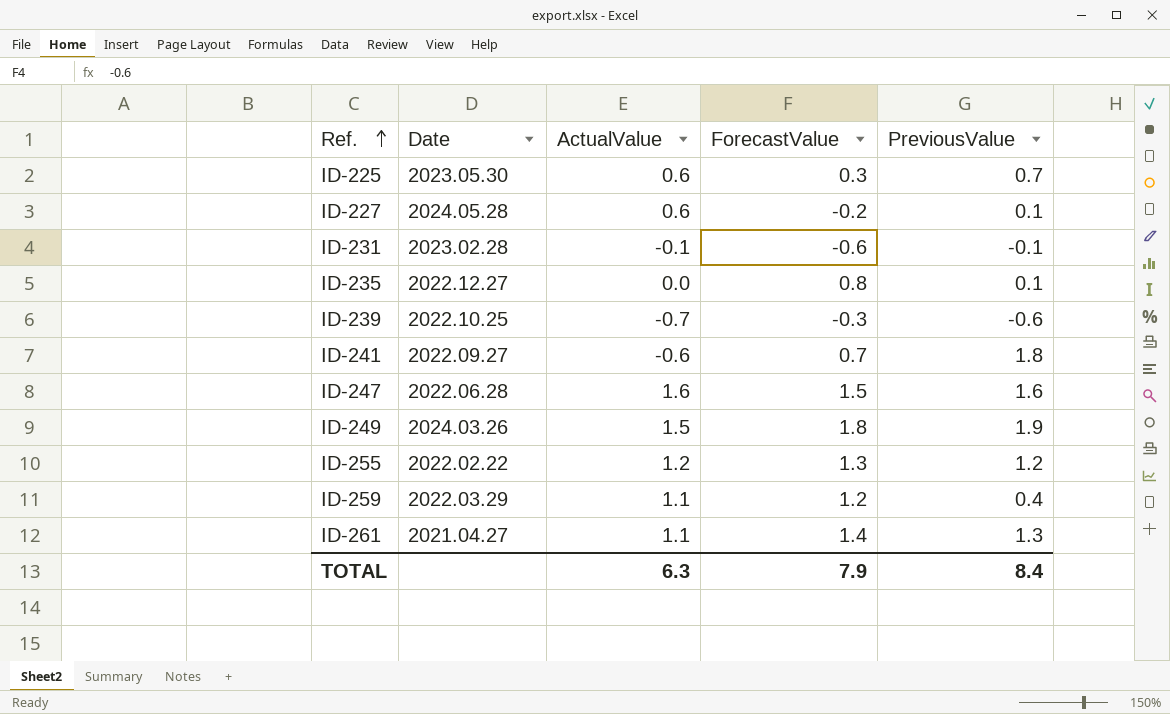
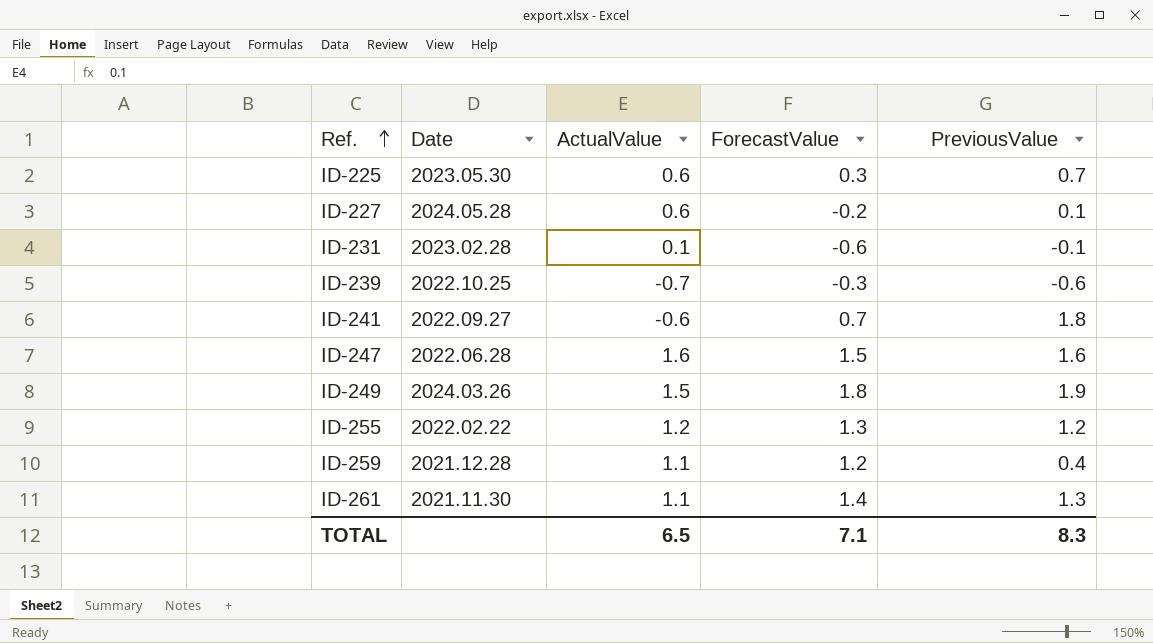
row ID-235: 2022.12.27 | 0.0 | 0.8 | 0.1 -> none
ID-231 | ActualValue: -0.1 -> 0.1
ID-259 | Date: 2022.03.29 -> 2021.12.28
ID-261 | Date: 2021.04.27 -> 2021.11.30
TOTAL | ActualValue: 6.3 -> 6.5
TOTAL | ForecastValue: 7.9 -> 7.1
TOTAL | PreviousValue: 8.4 -> 8.3

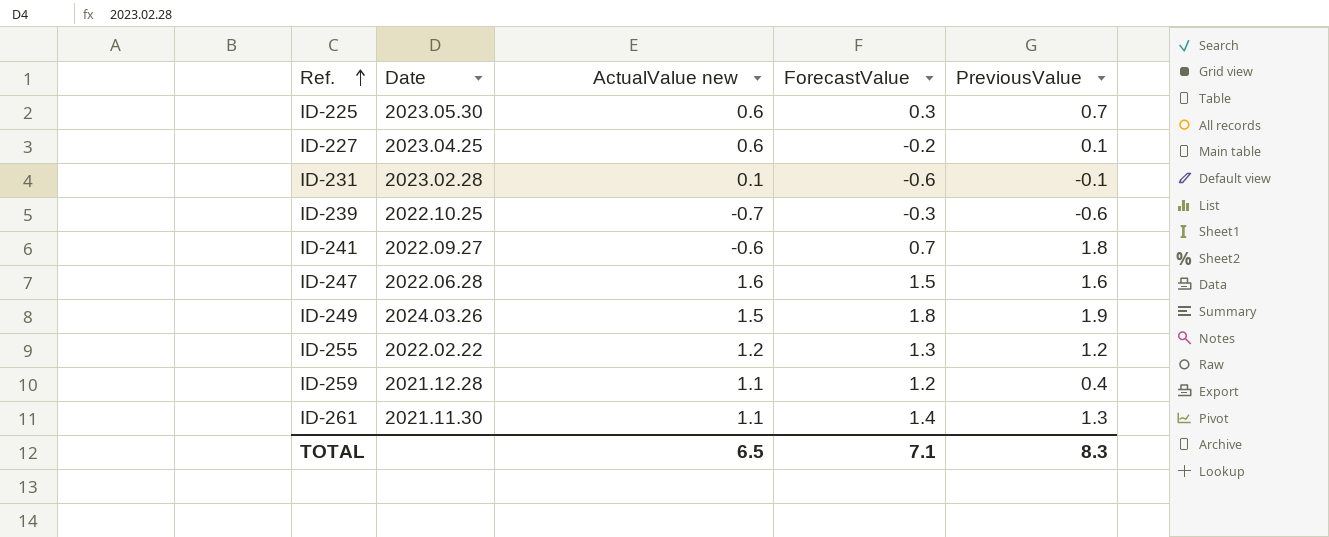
column name: ActualValue -> ActualValue new
ID-227 | Date: 2024.05.28 -> 2023.04.25

